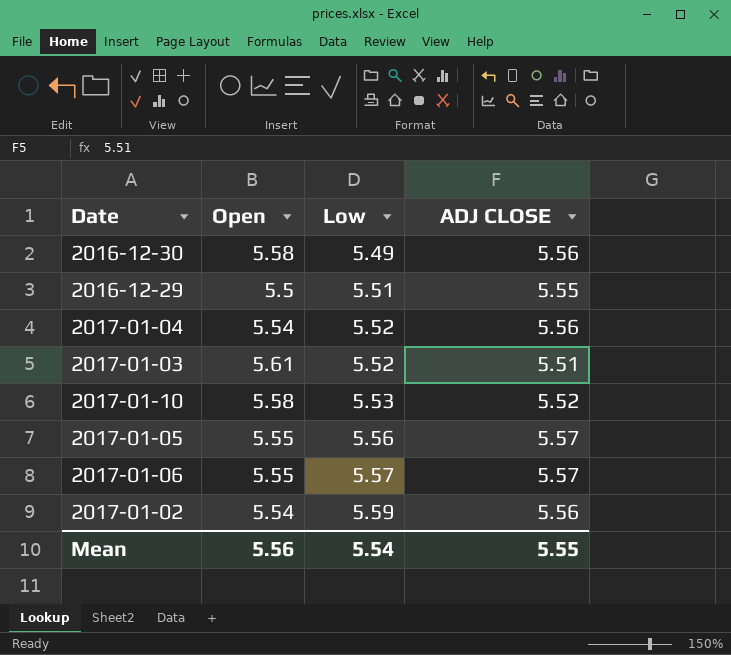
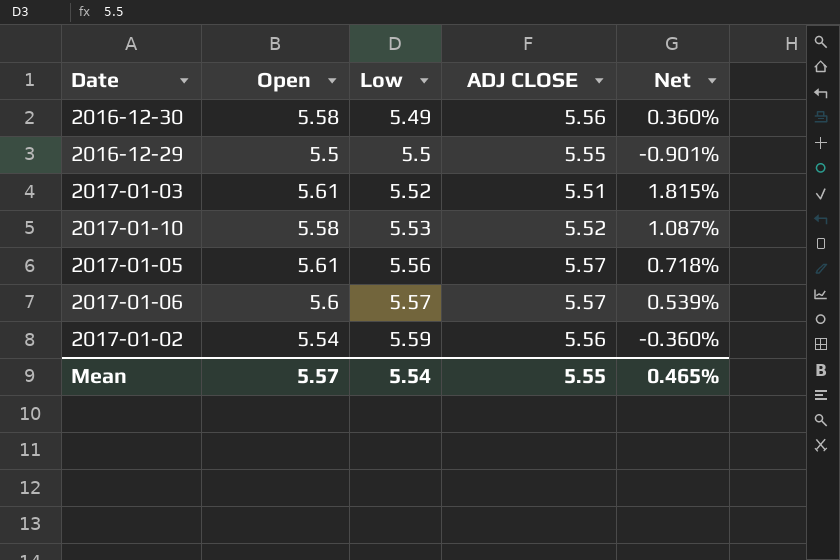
column Net | formula: none -> ([Open] - [ADJ CLOSE]) / [ADJ CLOSE]
row 2017-01-04: 5.54 | 5.52 | 5.56 -> none
2016-12-29 | Low: 5.51 -> 5.5
2017-01-05 | Open: 5.55 -> 5.61
2017-01-06 | Open: 5.55 -> 5.6
Mean | Open: 5.56 -> 5.57

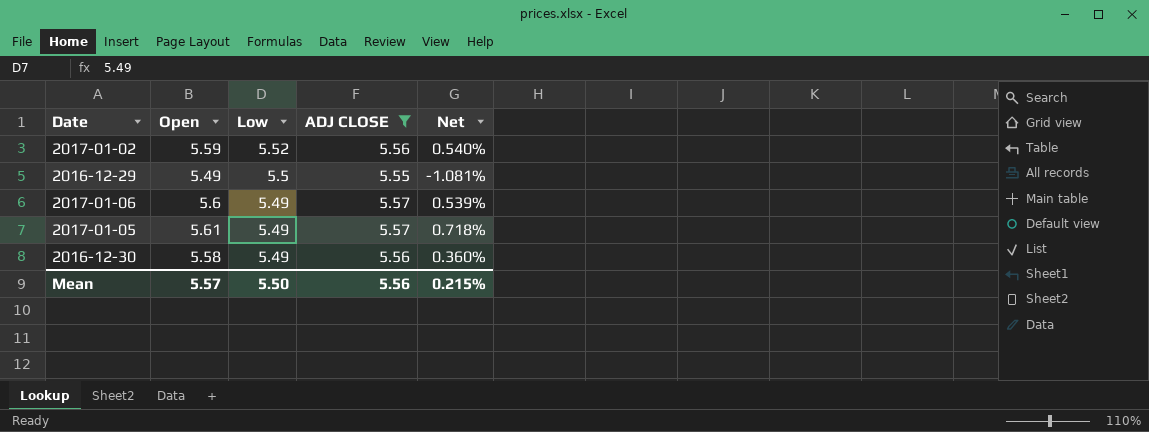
filter: none -> ADJ CLOSE >= 5.55
row order: Low ascending -> Low descending
2017-01-02 | Open: 5.54 -> 5.59
2017-01-02 | Low: 5.59 -> 5.52
2017-01-02 | Net: -0.360% -> 0.540%
2016-12-29 | Open: 5.5 -> 5.49
2016-12-29 | Net: -0.901% -> -1.081%
2017-01-06 | Low: 5.57 -> 5.49
2017-01-05 | Low: 5.56 -> 5.49
Mean | Low: 5.54 -> 5.50
Mean | ADJ CLOSE: 5.55 -> 5.56
Mean | Net: 0.465% -> 0.215%

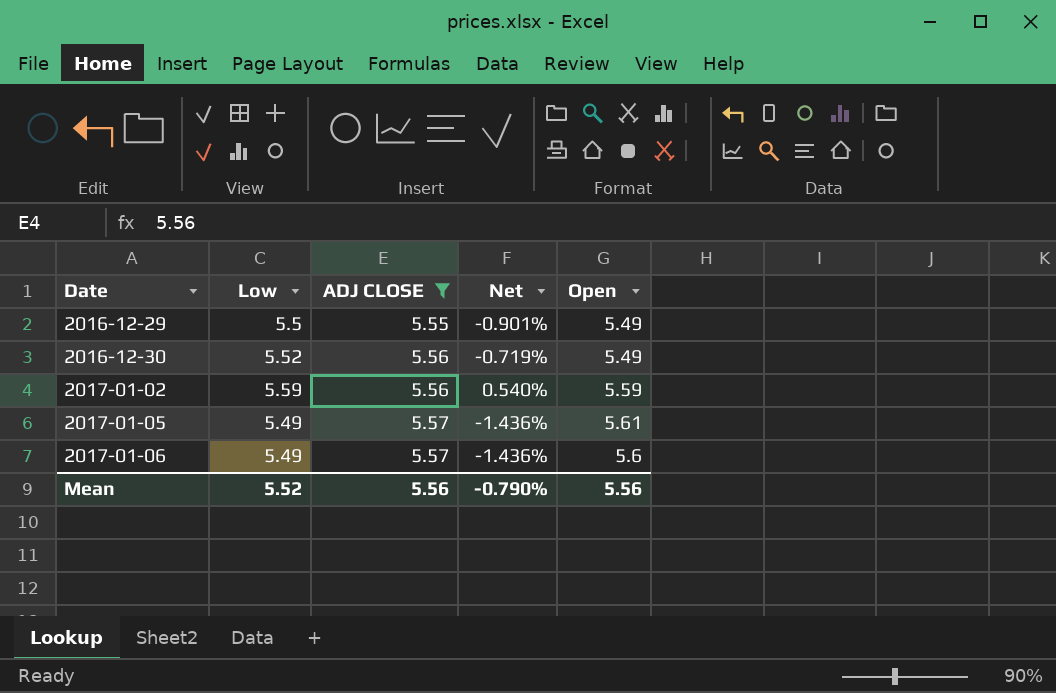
row order: Low descending -> Date ascending
column Net | formula: ([Open] - [ADJ CLOSE]) / [ADJ CLOSE] -> ([Low] - [ADJ CLOSE]) / [ADJ CLOSE]
column Open | position: 2 -> 5
2016-12-30 | Low: 5.49 -> 5.52
2016-12-30 | Open: 5.58 -> 5.49
2017-01-02 | Low: 5.52 -> 5.59
Mean | Low: 5.50 -> 5.52
Mean | Net: 0.215% -> -0.790%
Mean | Open: 5.57 -> 5.56

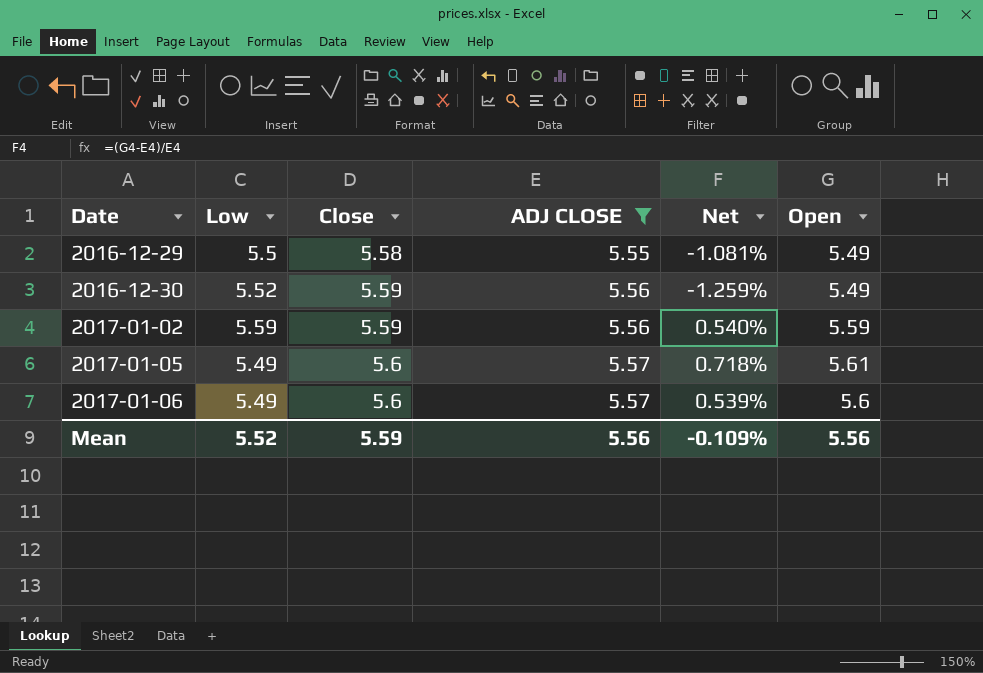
column Close | position: none -> 3
column Net | formula: ([Low] - [ADJ CLOSE]) / [ADJ CLOSE] -> ([Open] - [ADJ CLOSE]) / [ADJ CLOSE]
Mean | Net: -0.790% -> -0.109%

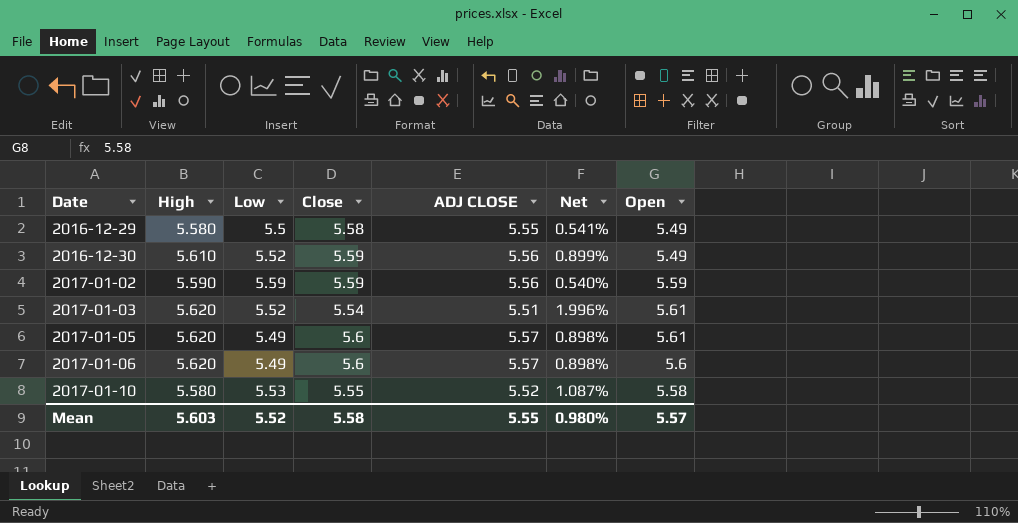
filter: ADJ CLOSE >= 5.55 -> none
column High | position: none -> 2
column Net | formula: ([Open] - [ADJ CLOSE]) / [ADJ CLOSE] -> ([High] - [ADJ CLOSE]) / [ADJ CLOSE]
Mean | Close: 5.59 -> 5.58
Mean | ADJ CLOSE: 5.56 -> 5.55
Mean | Net: -0.109% -> 0.980%
Mean | Open: 5.56 -> 5.57

